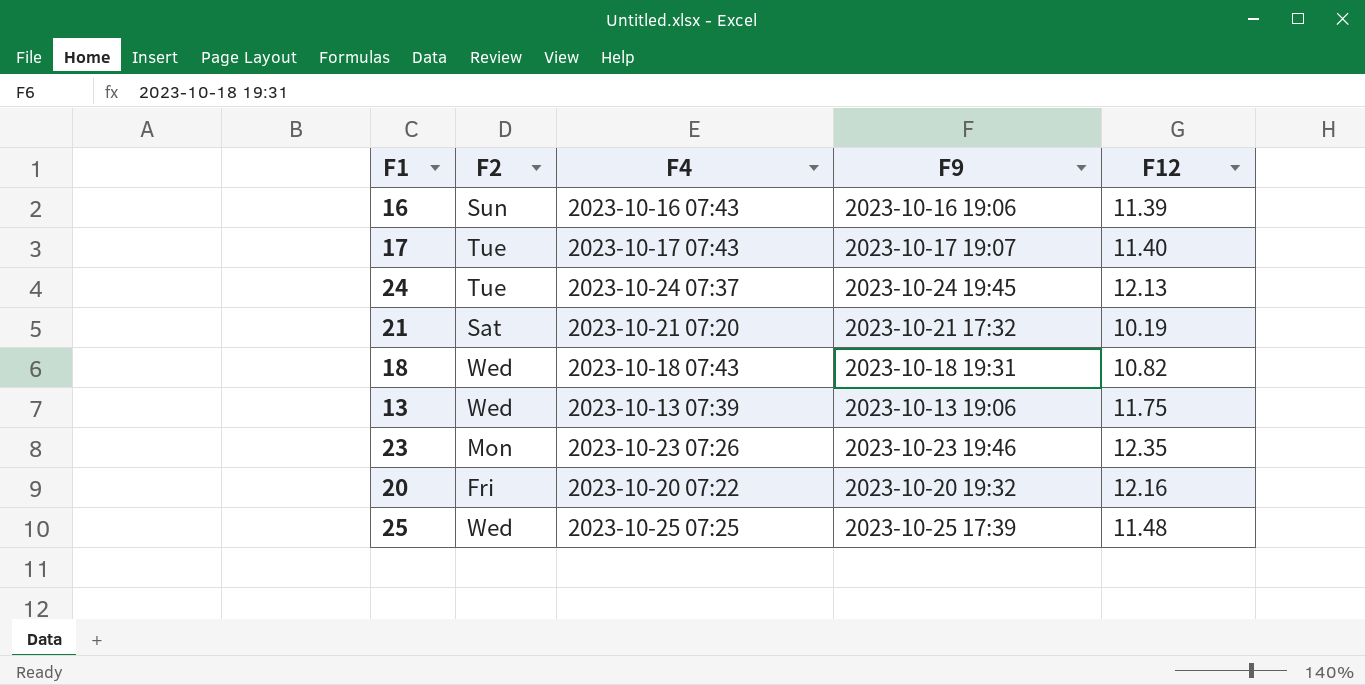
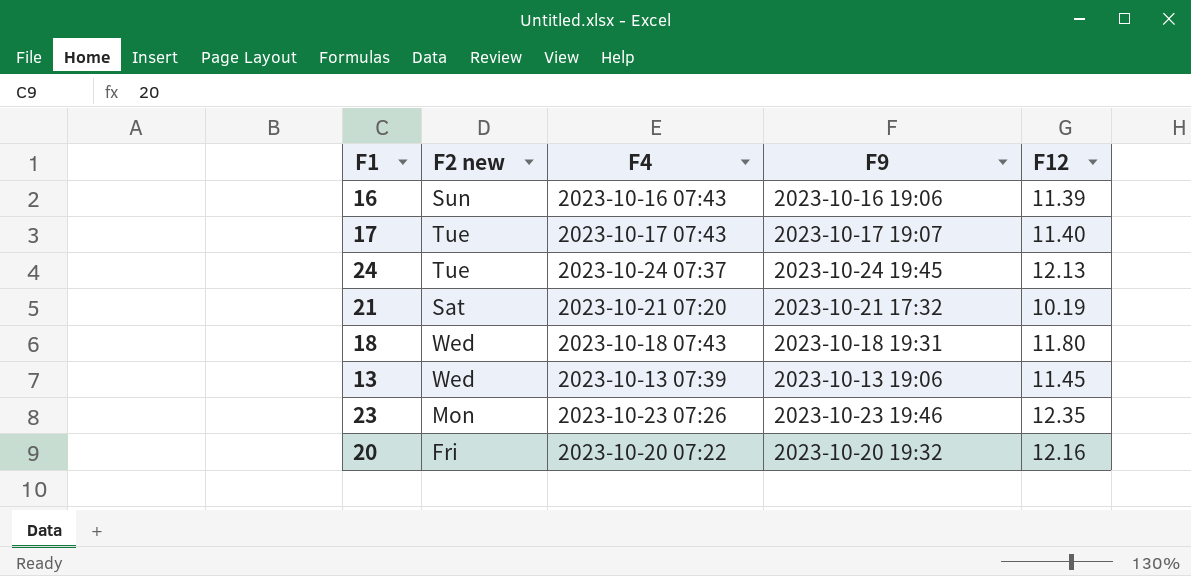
column name: F2 -> F2 new
row 25: Wed | 2023-10-25 07:25 | 2023-10-25 17:39 | 11.48 -> none
18 | F12: 10.82 -> 11.80
13 | F12: 11.75 -> 11.45

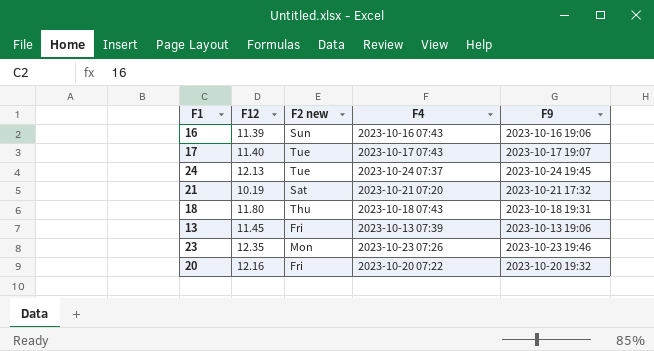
column F12 | position: 5 -> 2
18 | F2 new: Wed -> Thu
13 | F2 new: Wed -> Fri

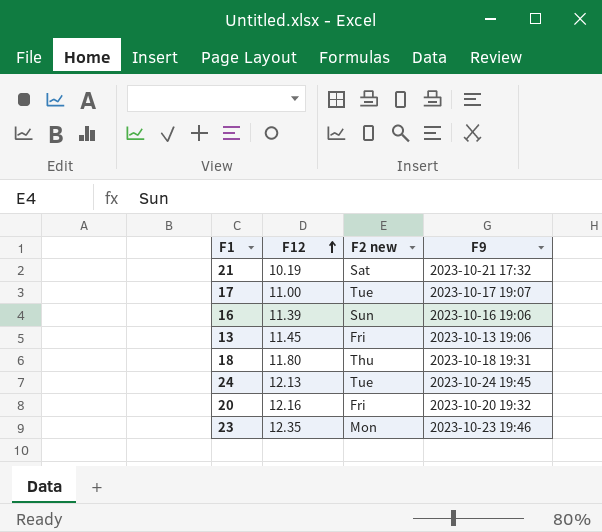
row order: none -> F12 ascending
column F4 | position: 4 -> none
17 | F12: 11.40 -> 11.00

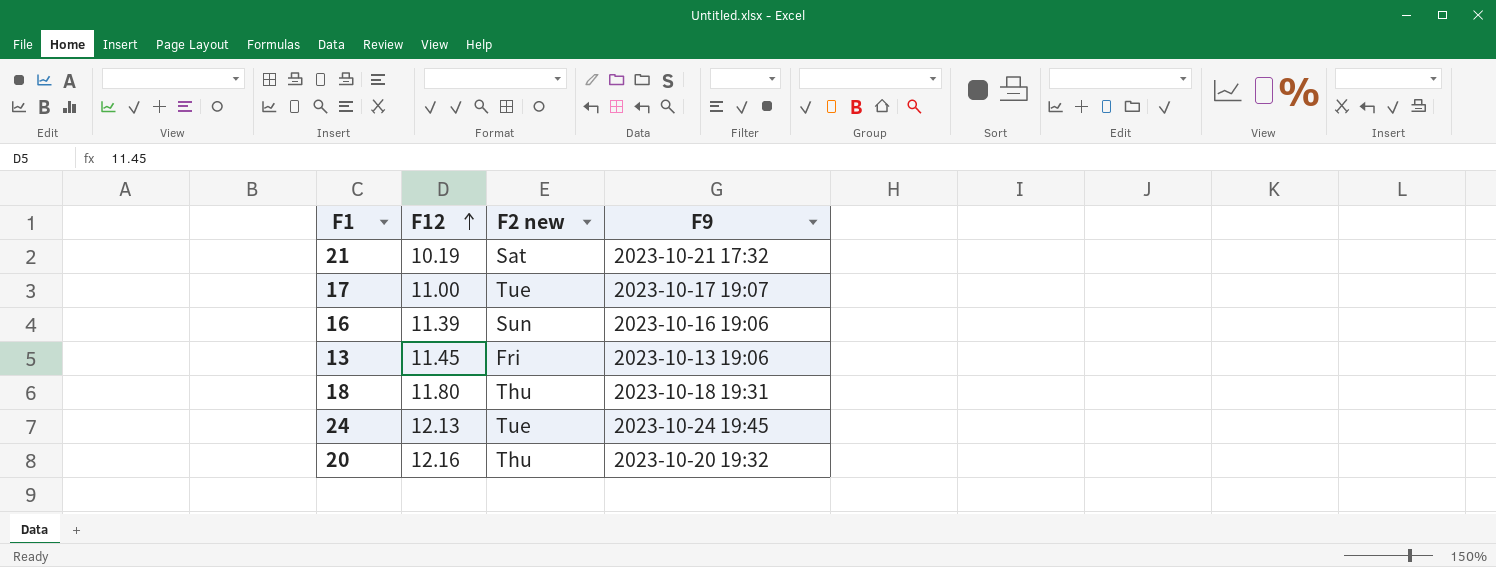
row 23: 12.35 | Mon | 2023-10-23 19:46 -> none
20 | F2 new: Fri -> Thu

